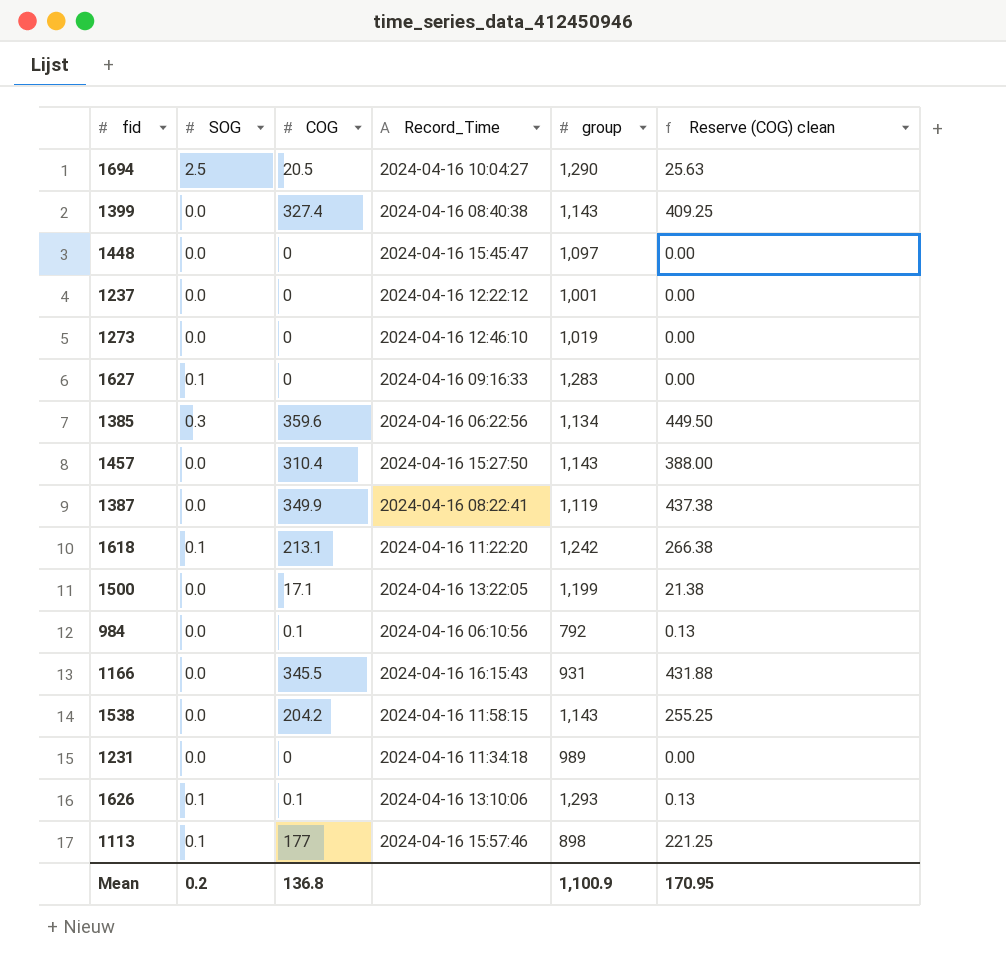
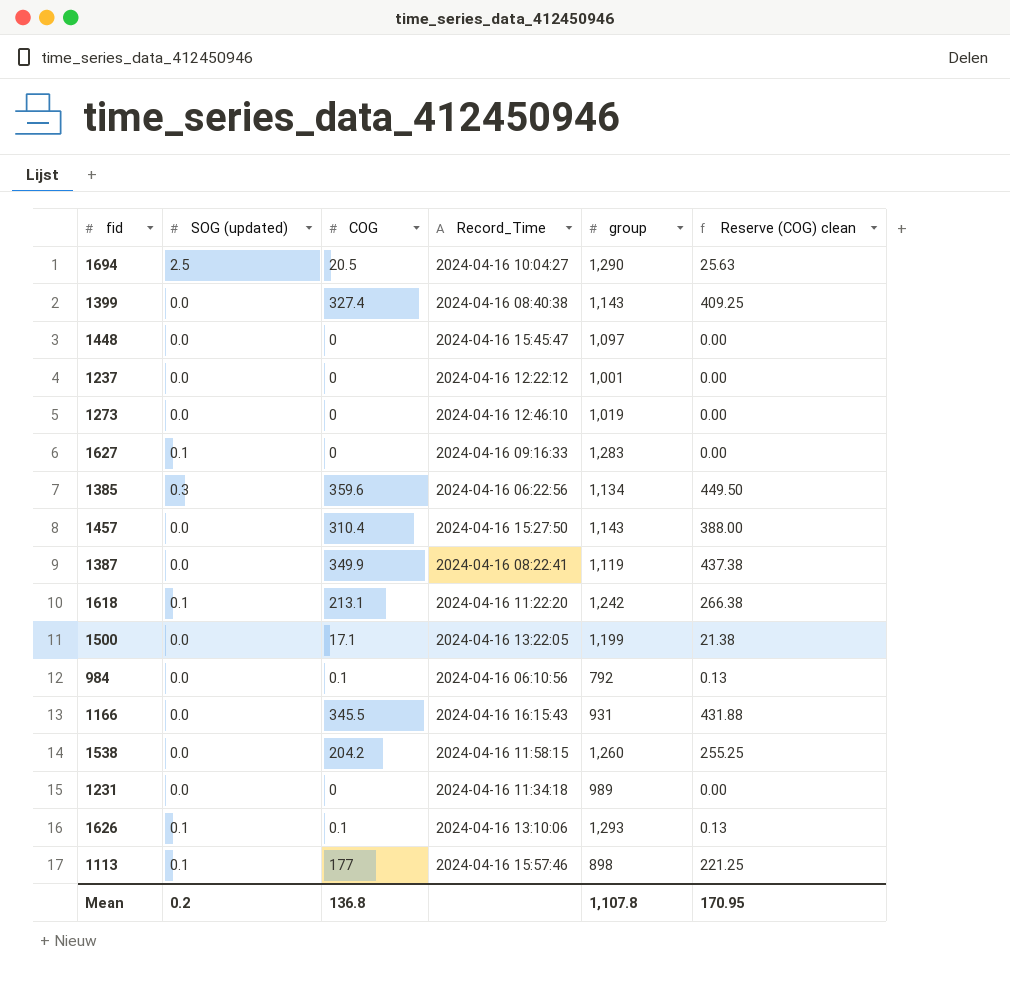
column name: SOG -> SOG (updated)
1538 | group: 1,143 -> 1,260
Mean | group: 1,100.9 -> 1,107.8

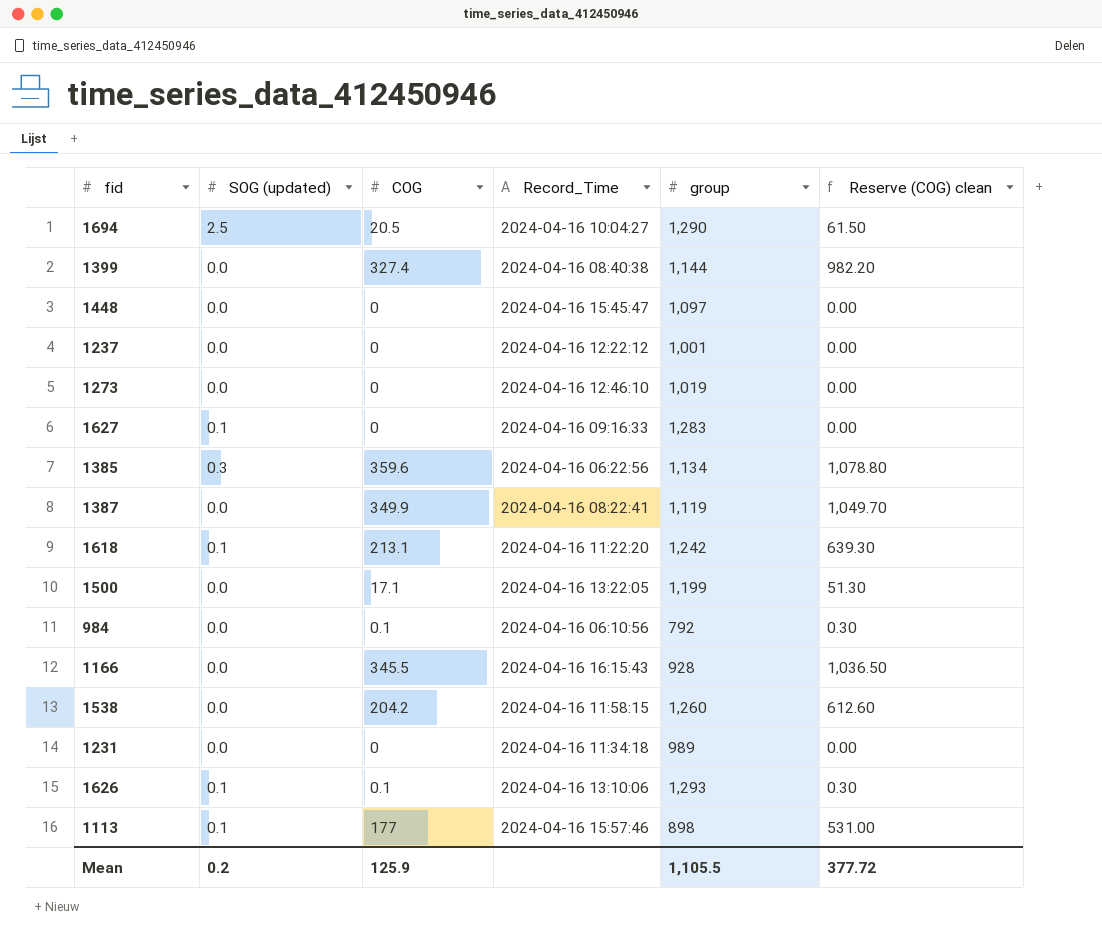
column Reserve (COG) clean | formula: [COG] * 1.25 -> [COG] * 3
row 1457: 0.0 | 310.4 | 2024-04-16 15:27:50 | 1,143 | 388.00 -> none
1399 | group: 1,143 -> 1,144
1166 | group: 931 -> 928
Mean | COG: 136.8 -> 125.9
Mean | group: 1,107.8 -> 1,105.5
Mean | Reserve (COG) clean: 170.95 -> 377.72

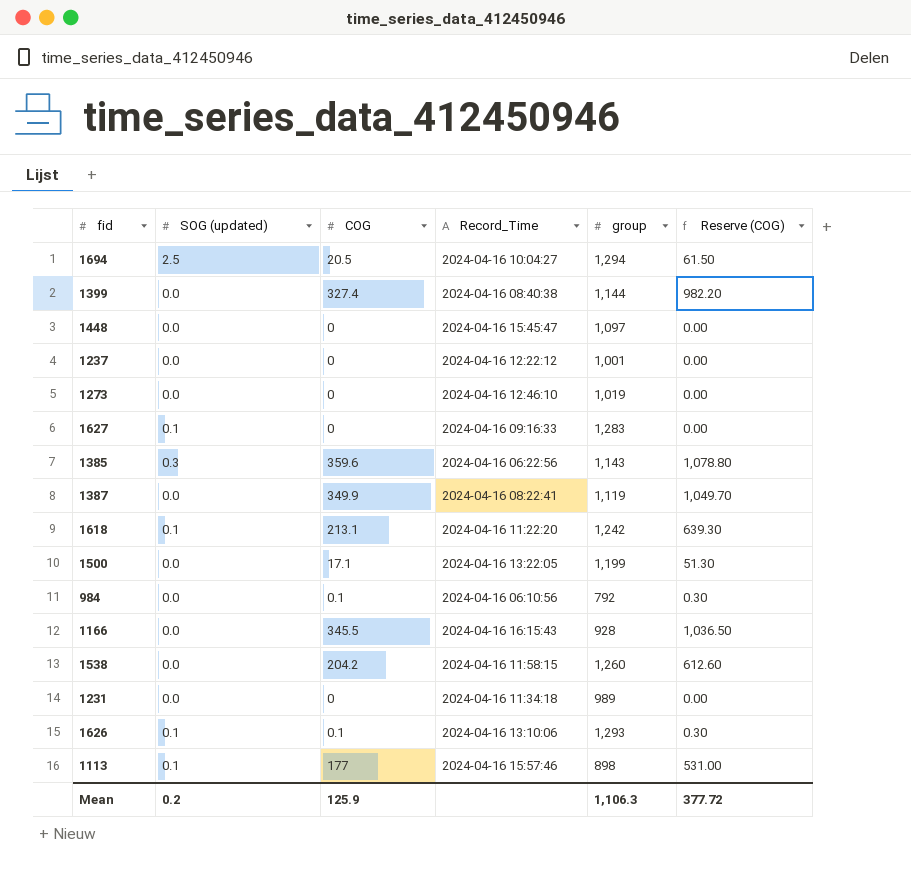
column name: Reserve (COG) clean -> Reserve (COG)
1694 | group: 1,290 -> 1,294
1385 | group: 1,134 -> 1,143
Mean | group: 1,105.5 -> 1,106.3

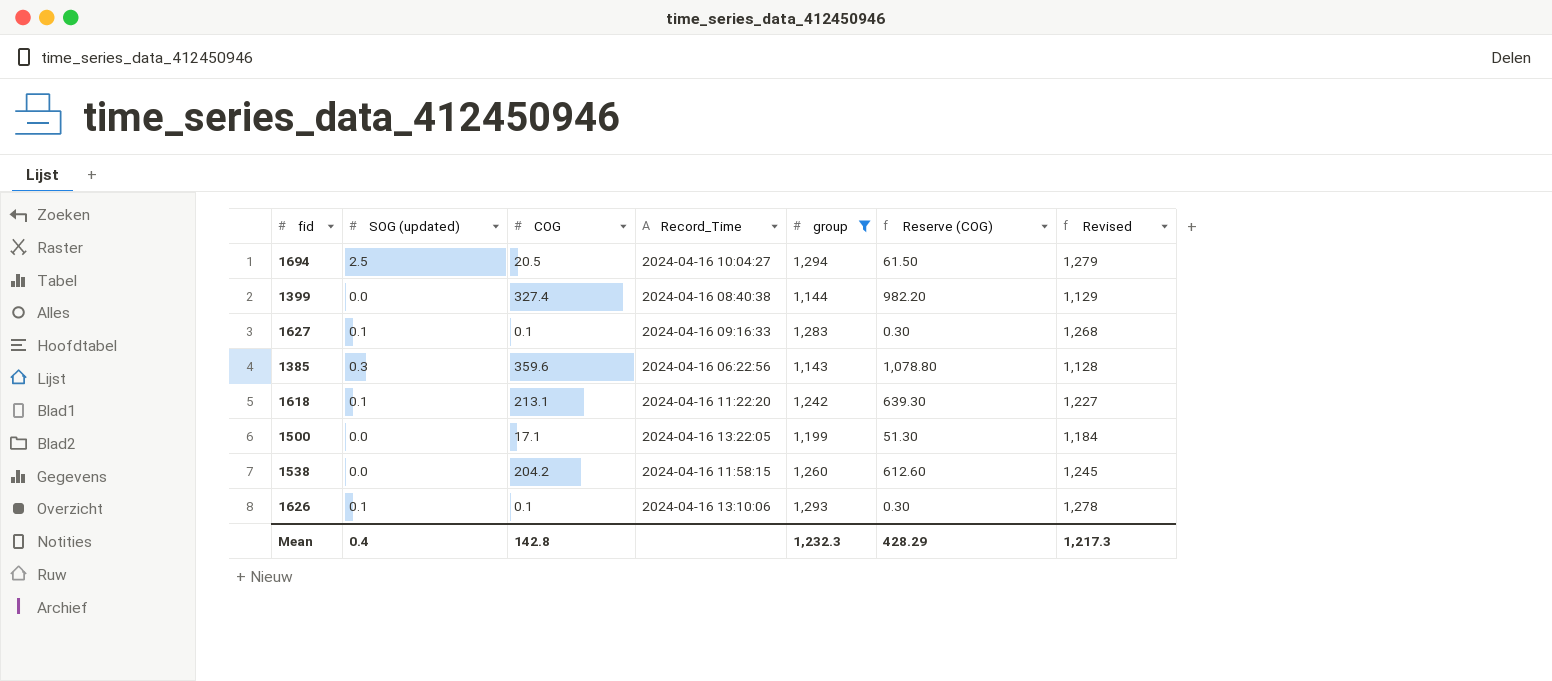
filter: none -> group >= 1,143
column Revised | formula: none -> [group] - 15
1627 | COG: 0 -> 0.1
1627 | Reserve (COG): 0.00 -> 0.30
Mean | SOG (updated): 0.2 -> 0.4
Mean | COG: 125.9 -> 142.8
Mean | group: 1,106.3 -> 1,232.3
Mean | Reserve (COG): 377.72 -> 428.29

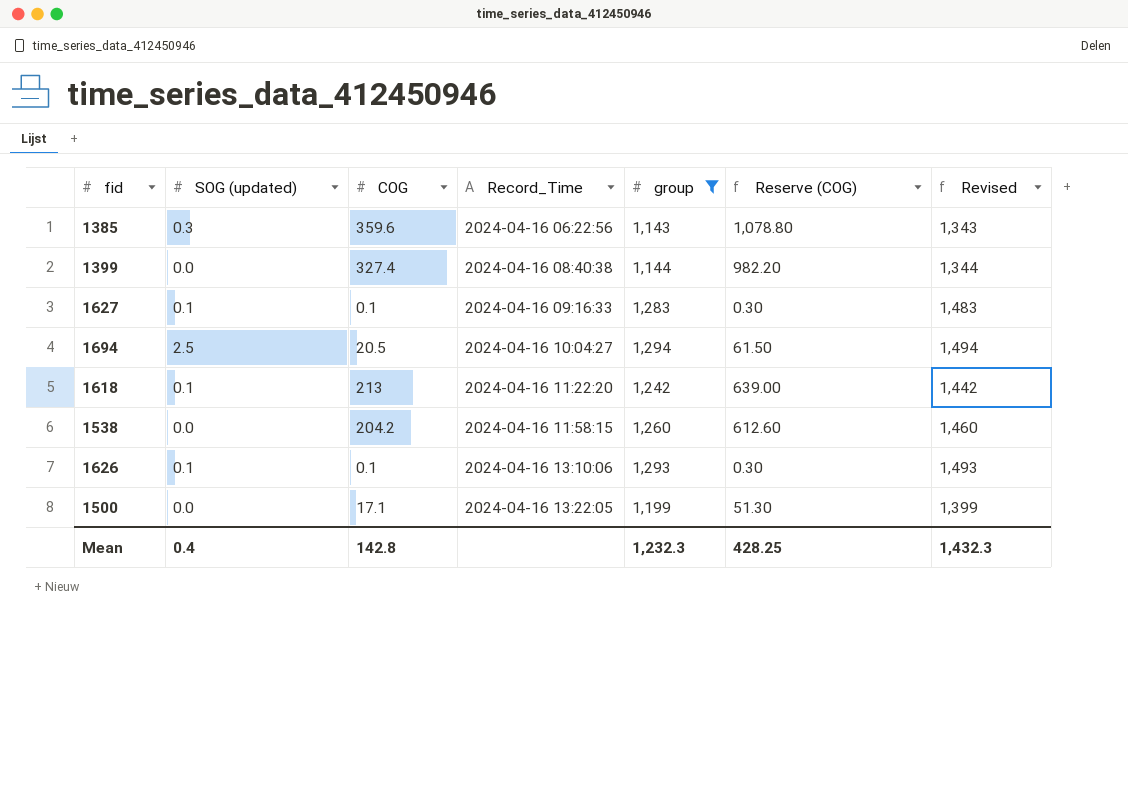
row order: none -> Record_Time ascending
column Revised | formula: [group] - 15 -> [group] + 200
1618 | COG: 213.1 -> 213
1618 | Reserve (COG): 639.30 -> 639.00
Mean | Reserve (COG): 428.29 -> 428.25
Mean | Revised: 1,217.3 -> 1,432.3

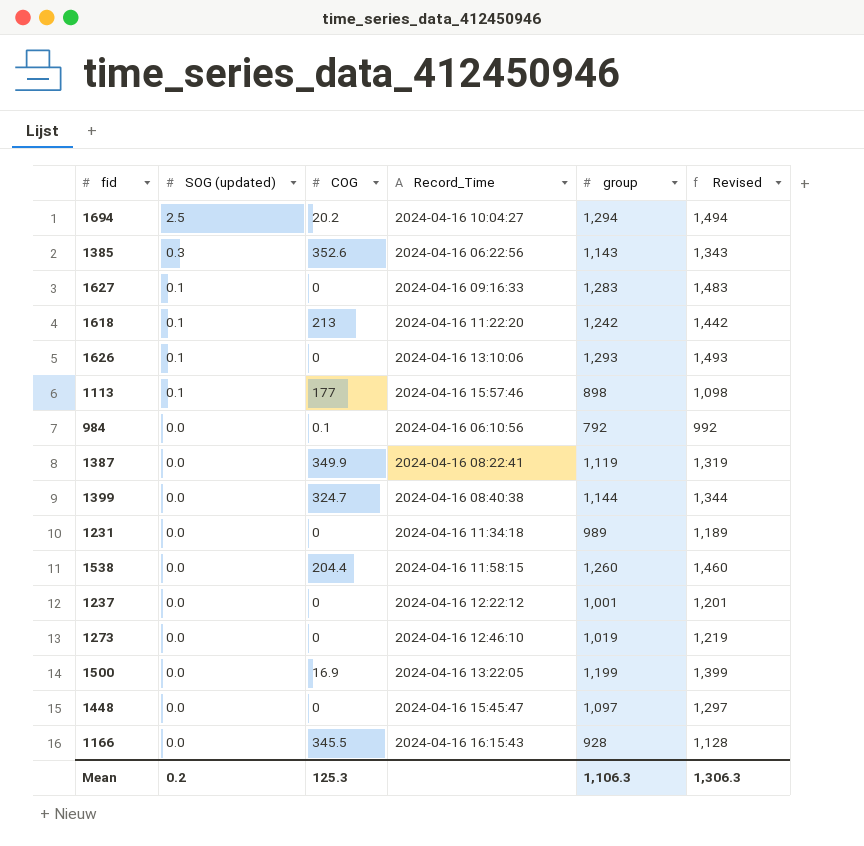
filter: group >= 1,143 -> none
row order: Record_Time ascending -> SOG (updated) descending
column Reserve (COG) | formula: [COG] * 3 -> none
1694 | COG: 20.5 -> 20.2
1385 | COG: 359.6 -> 352.6
1627 | COG: 0.1 -> 0
1626 | COG: 0.1 -> 0
1399 | COG: 327.4 -> 324.7
1538 | COG: 204.2 -> 204.4
1500 | COG: 17.1 -> 16.9
Mean | SOG (updated): 0.4 -> 0.2
Mean | COG: 142.8 -> 125.3
Mean | group: 1,232.3 -> 1,106.3
Mean | Revised: 1,432.3 -> 1,306.3

